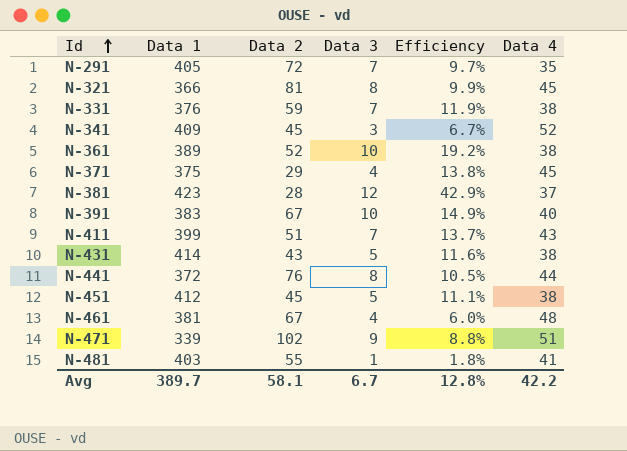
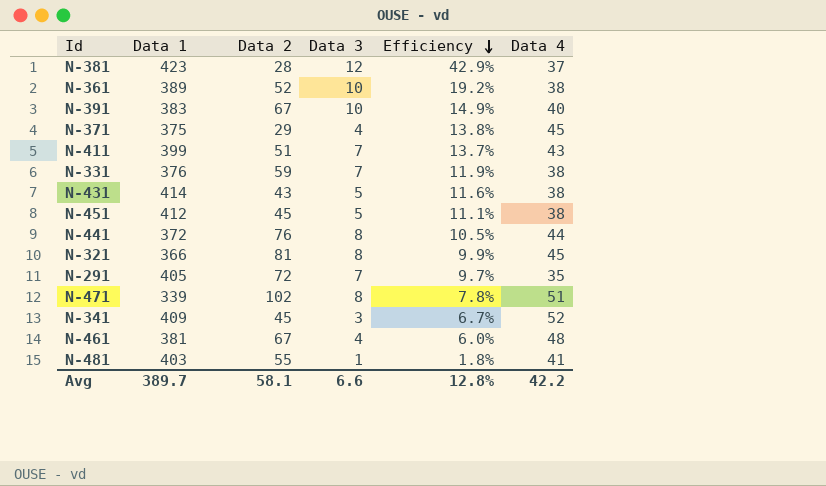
row order: Id ascending -> Efficiency descending
N-471 | Data 3: 9 -> 8
N-471 | Efficiency: 8.8% -> 7.8%
Avg | Data 3: 6.7 -> 6.6

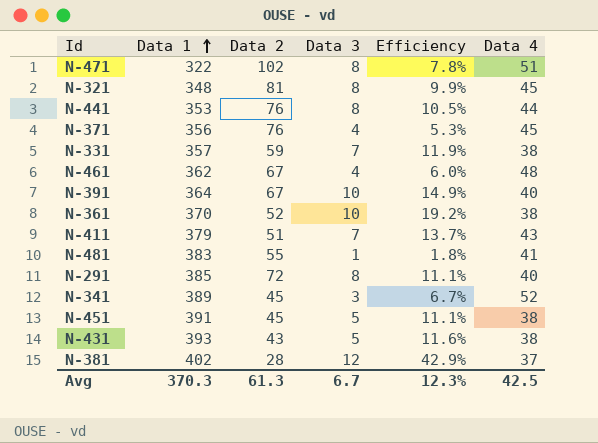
row order: Efficiency descending -> Data 1 ascending
N-471 | Data 1: 339 -> 322
N-321 | Data 1: 366 -> 348
N-441 | Data 1: 372 -> 353
N-371 | Data 1: 375 -> 356
N-371 | Data 2: 29 -> 76
N-371 | Efficiency: 13.8% -> 5.3%
N-331 | Data 1: 376 -> 357
N-461 | Data 1: 381 -> 362
N-391 | Data 1: 383 -> 364
N-361 | Data 1: 389 -> 370
N-411 | Data 1: 399 -> 379
N-481 | Data 1: 403 -> 383
N-291 | Data 1: 405 -> 385
N-291 | Data 3: 7 -> 8
N-291 | Efficiency: 9.7% -> 11.1%
N-291 | Data 4: 35 -> 40
N-341 | Data 1: 409 -> 389
N-451 | Data 1: 412 -> 391
N-431 | Data 1: 414 -> 393
N-381 | Data 1: 423 -> 402
Avg | Data 1: 389.7 -> 370.3
Avg | Data 2: 58.1 -> 61.3
Avg | Data 3: 6.6 -> 6.7
Avg | Efficiency: 12.8% -> 12.3%
Avg | Data 4: 42.2 -> 42.5

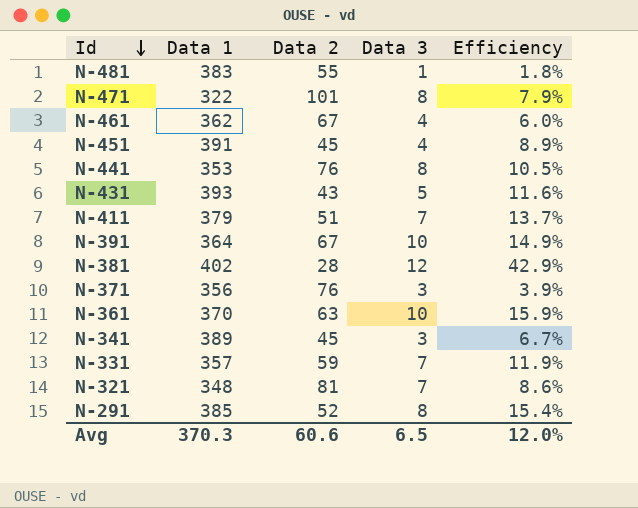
row order: Data 1 ascending -> Id descending
column Data 4 | position: 6 -> none
N-471 | Data 2: 102 -> 101
N-471 | Efficiency: 7.8% -> 7.9%
N-451 | Data 3: 5 -> 4
N-451 | Efficiency: 11.1% -> 8.9%
N-371 | Data 3: 4 -> 3
N-371 | Efficiency: 5.3% -> 3.9%
N-361 | Data 2: 52 -> 63
N-361 | Efficiency: 19.2% -> 15.9%
N-321 | Data 3: 8 -> 7
N-321 | Efficiency: 9.9% -> 8.6%
N-291 | Data 2: 72 -> 52
N-291 | Efficiency: 11.1% -> 15.4%
Avg | Data 2: 61.3 -> 60.6
Avg | Data 3: 6.7 -> 6.5
Avg | Efficiency: 12.3% -> 12.0%

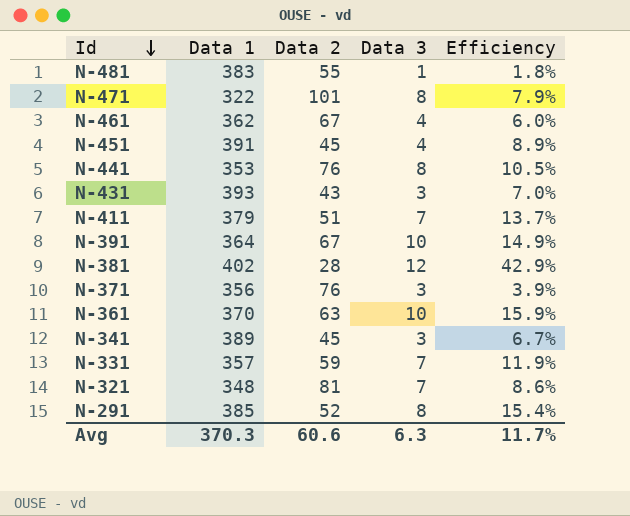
N-431 | Data 3: 5 -> 3
N-431 | Efficiency: 11.6% -> 7.0%
Avg | Data 3: 6.5 -> 6.3
Avg | Efficiency: 12.0% -> 11.7%

